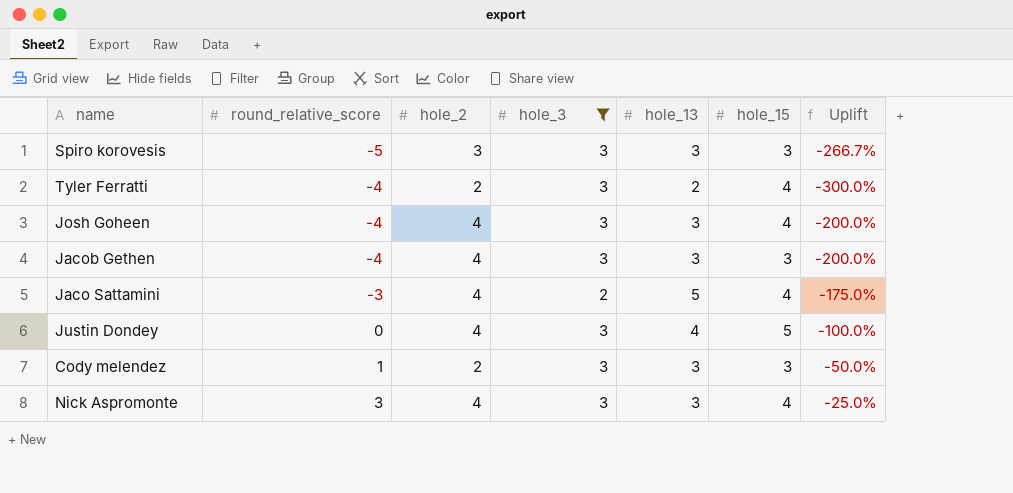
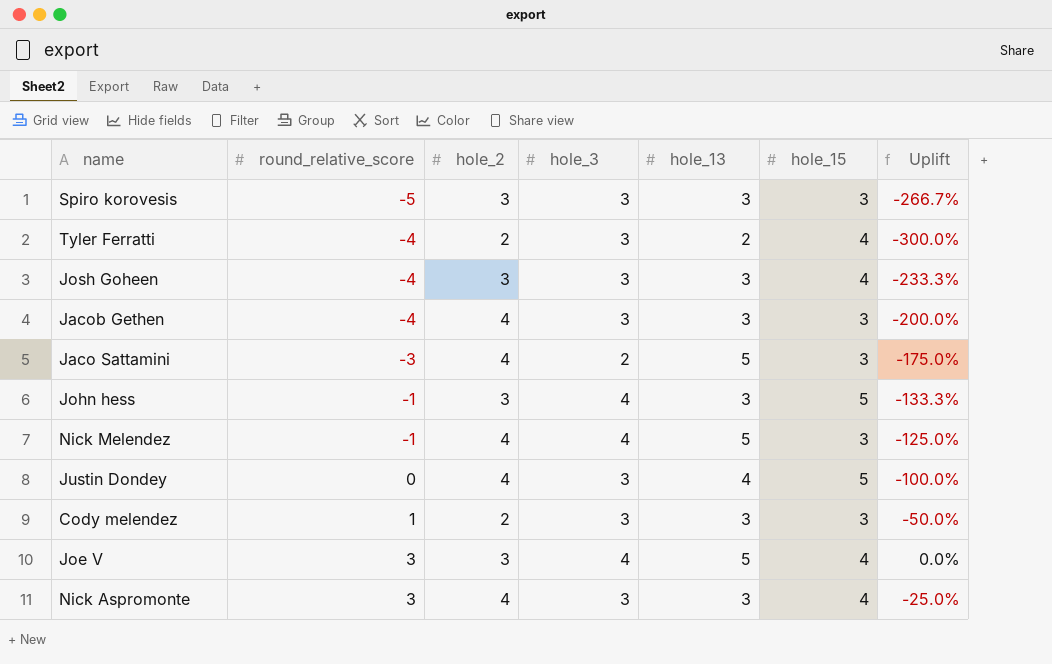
filter: hole_3 != 4 -> none
Josh Goheen | hole_2: 4 -> 3
Josh Goheen | Uplift: -200.0% -> -233.3%
Jaco Sattamini | hole_15: 4 -> 3

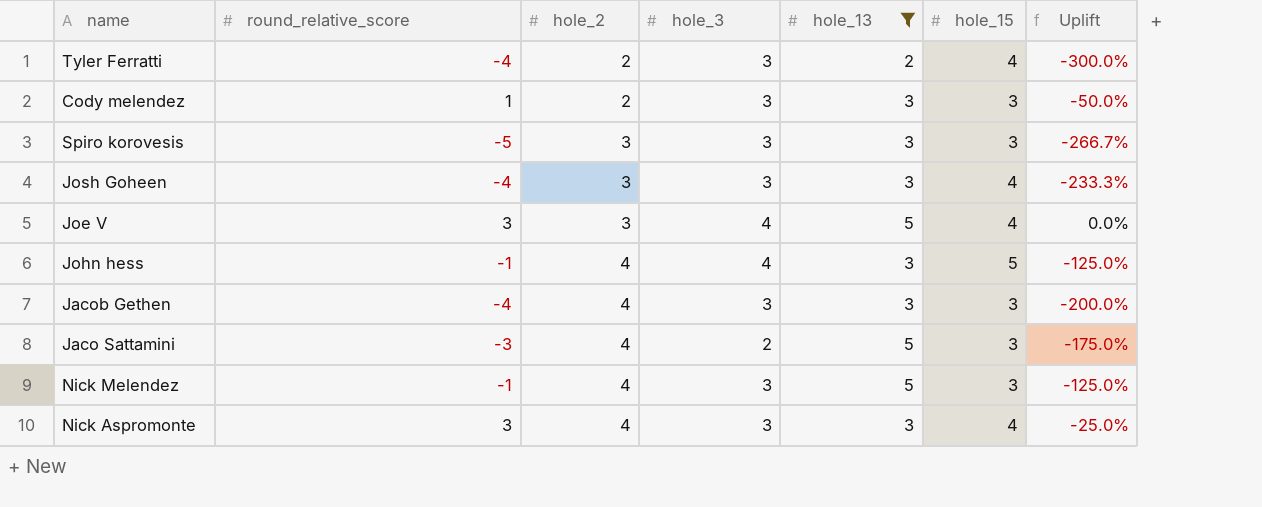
filter: none -> hole_13 != 4
row order: round_relative_score ascending -> hole_2 ascending
John hess | hole_2: 3 -> 4
John hess | Uplift: -133.3% -> -125.0%
Nick Melendez | hole_3: 4 -> 3

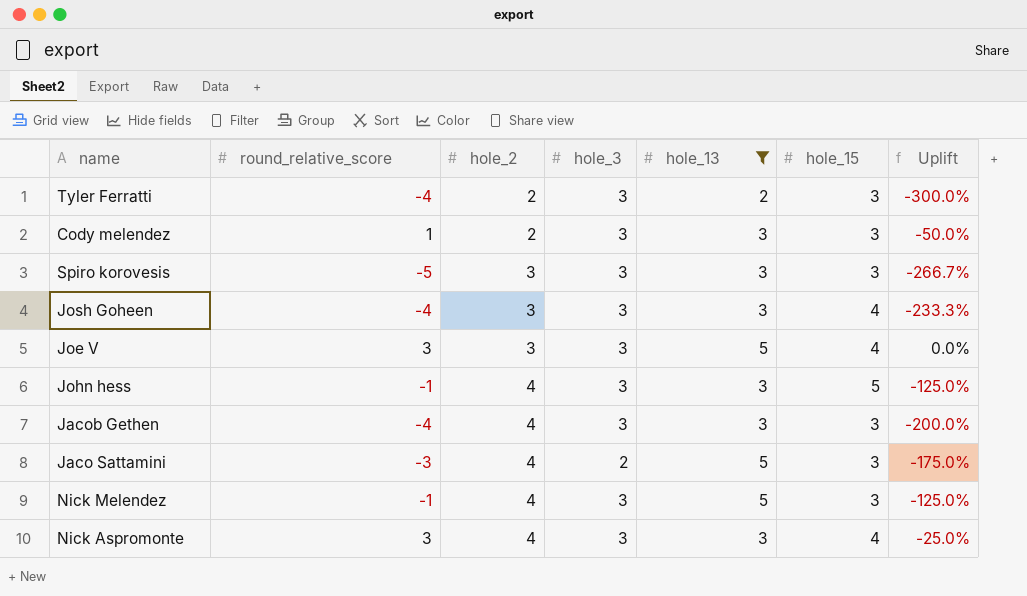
Tyler Ferratti | hole_15: 4 -> 3
Joe V | hole_3: 4 -> 3
John hess | hole_3: 4 -> 3

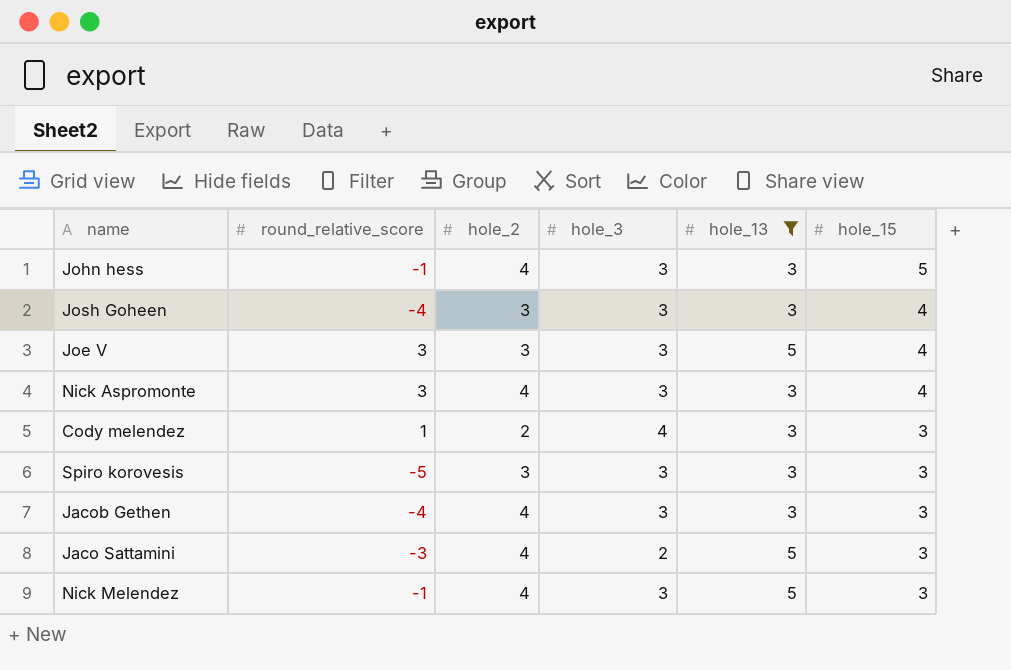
row order: hole_2 ascending -> hole_15 descending
column Uplift | formula: ([round_relative_score] - [hole_2]) / [hole_2] -> none
row Tyler Ferratti: -4 | 2 | 3 | 2 | 3 | -300.0% -> none
Cody melendez | hole_3: 3 -> 4

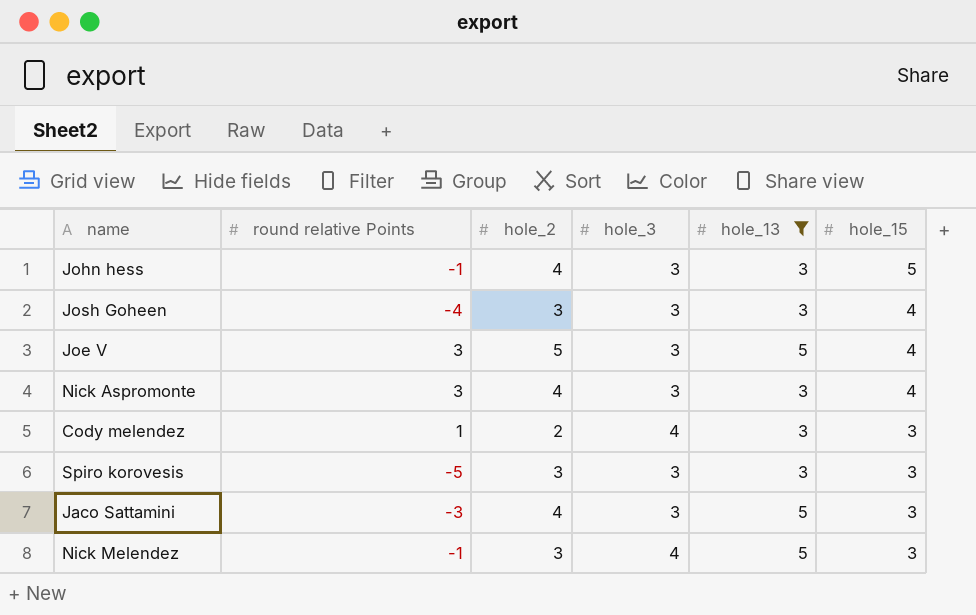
column name: round_relative_score -> round relative Points
row Jacob Gethen: -4 | 4 | 3 | 3 | 3 -> none
Joe V | hole_2: 3 -> 5
Jaco Sattamini | hole_3: 2 -> 3
Nick Melendez | hole_2: 4 -> 3
Nick Melendez | hole_3: 3 -> 4

